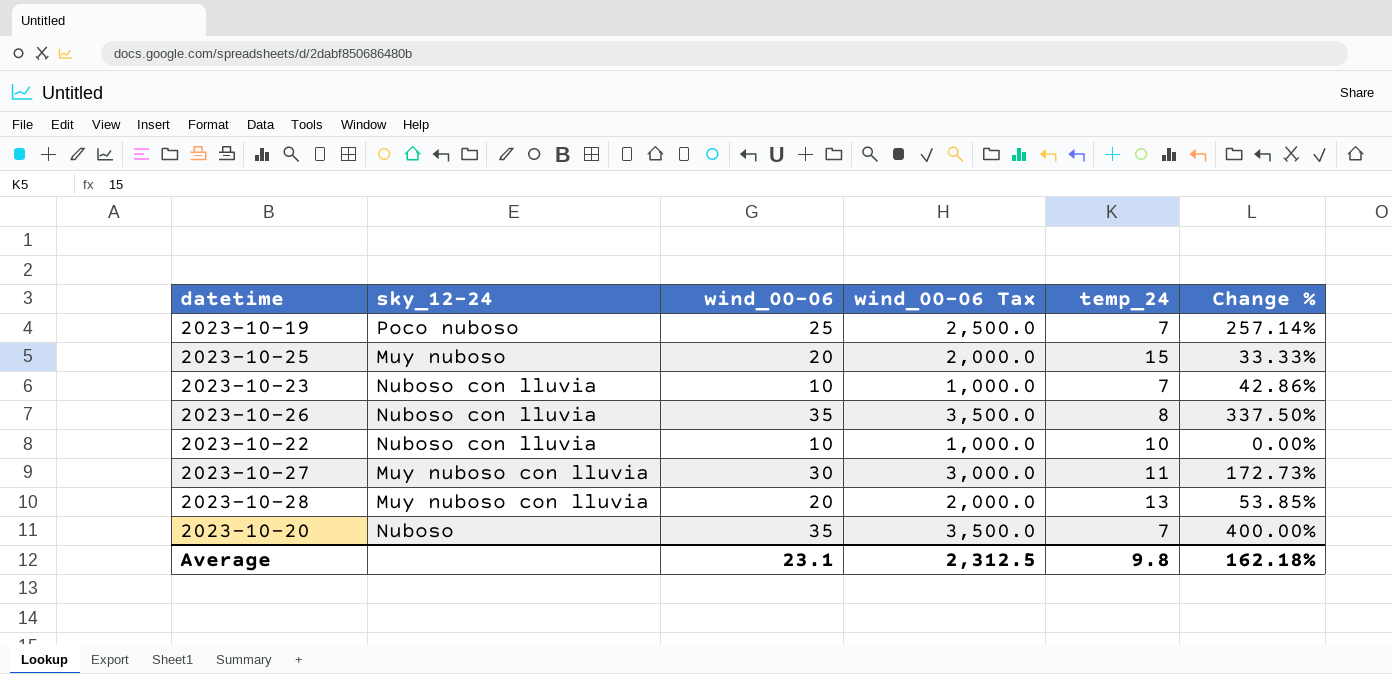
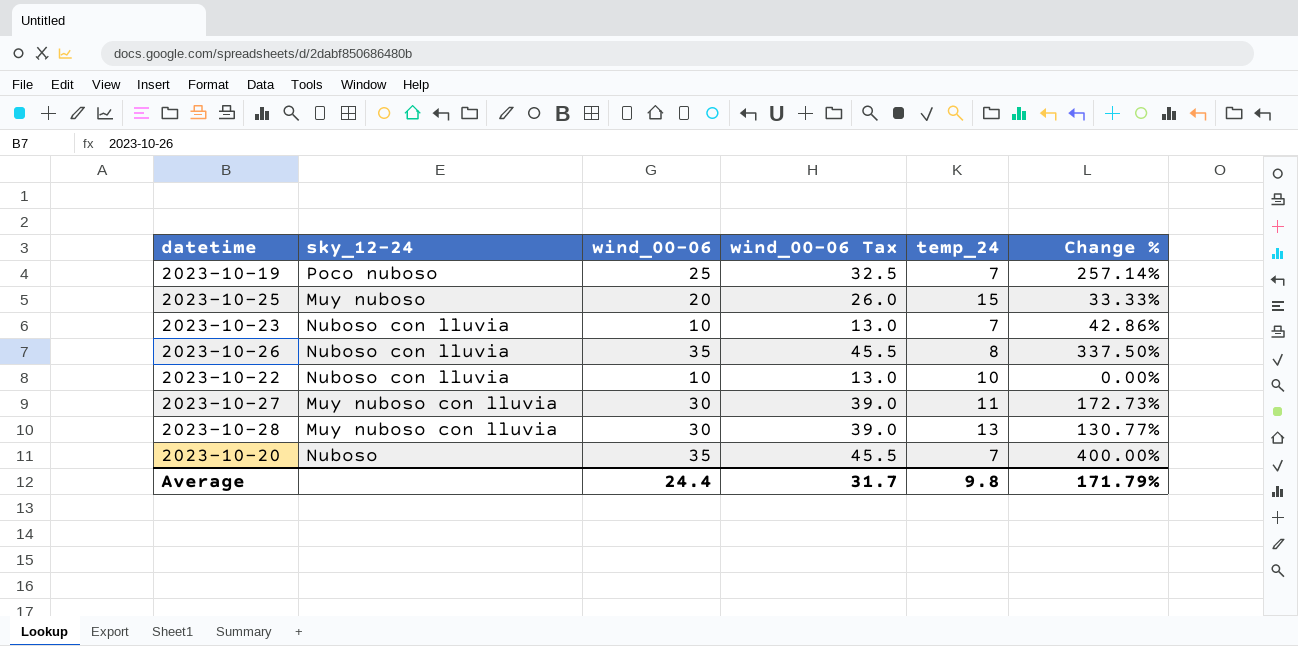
column wind_00-06 Tax | formula: [wind_00-06] * 100 -> [wind_00-06] * 1.3
2023-10-28 | wind_00-06: 20 -> 30
2023-10-28 | Change %: 53.85% -> 130.77%
Average | wind_00-06: 23.1 -> 24.4
Average | wind_00-06 Tax: 2,312.5 -> 31.7
Average | Change %: 162.18% -> 171.79%

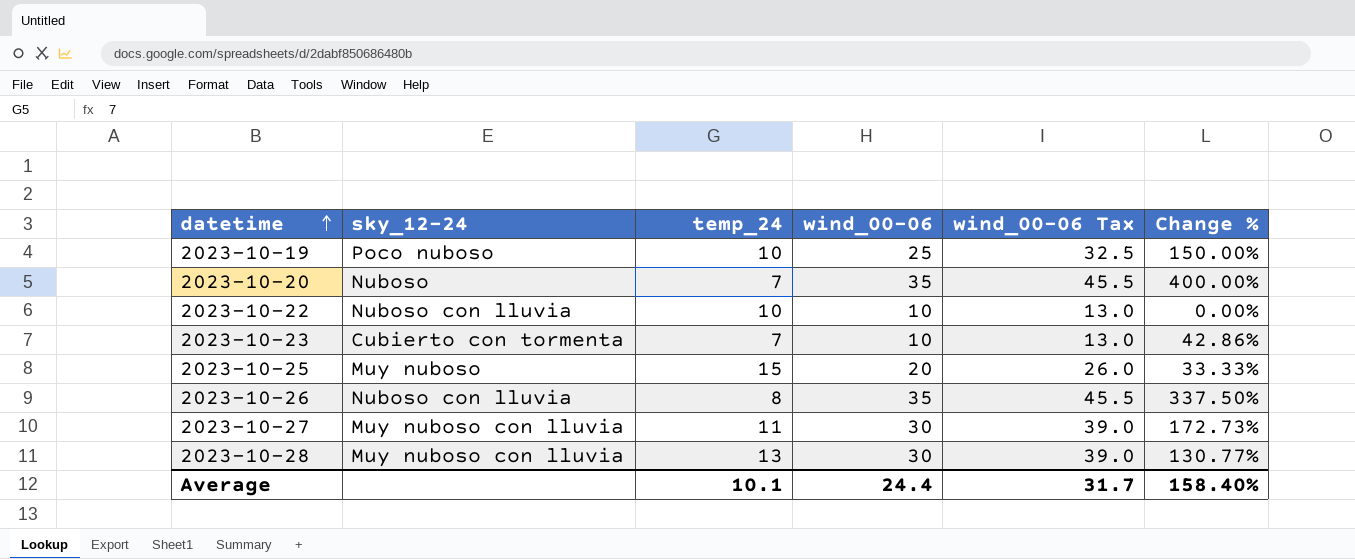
row order: none -> datetime ascending
column temp_24 | position: 5 -> 3
2023-10-19 | temp_24: 7 -> 10
2023-10-19 | Change %: 257.14% -> 150.00%
2023-10-23 | sky_12-24: Nuboso con lluvia -> Cubierto con tormenta
Average | temp_24: 9.8 -> 10.1
Average | Change %: 171.79% -> 158.40%

